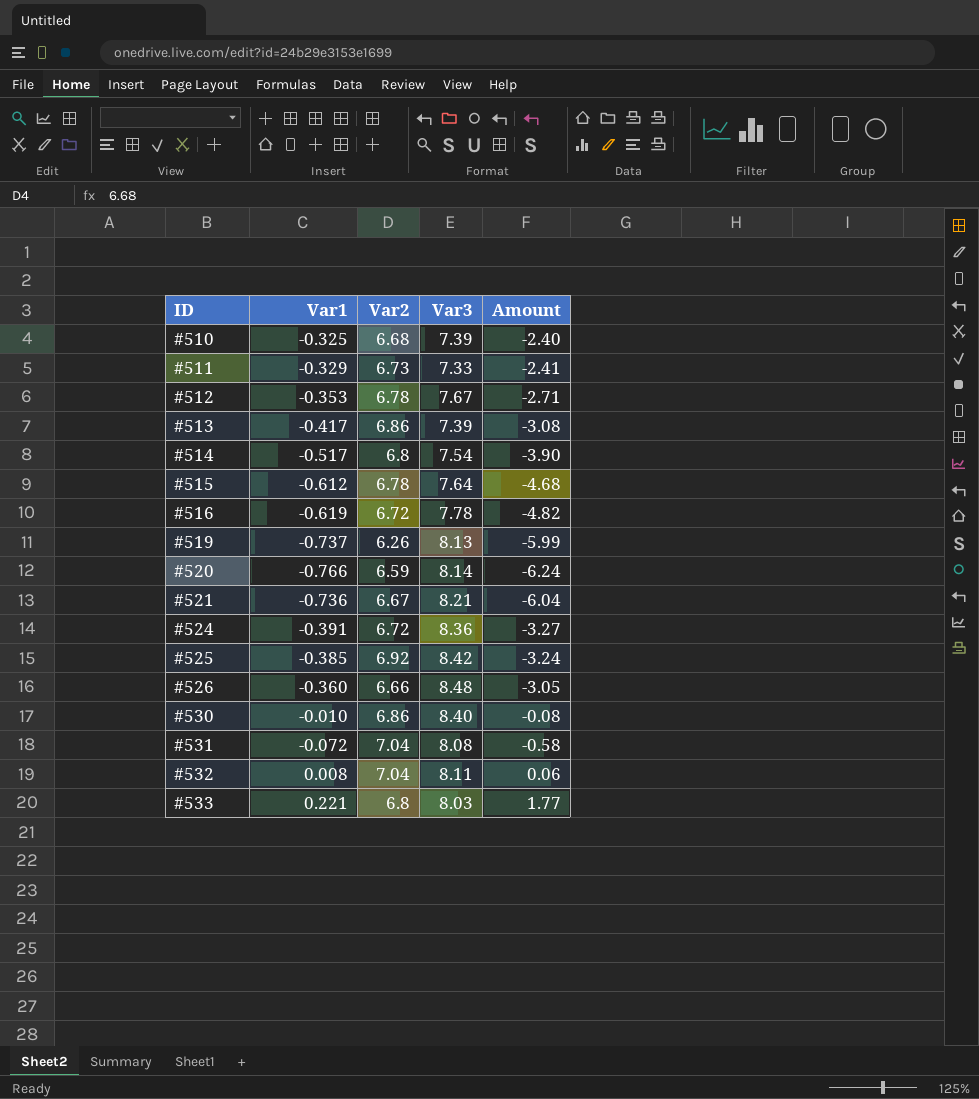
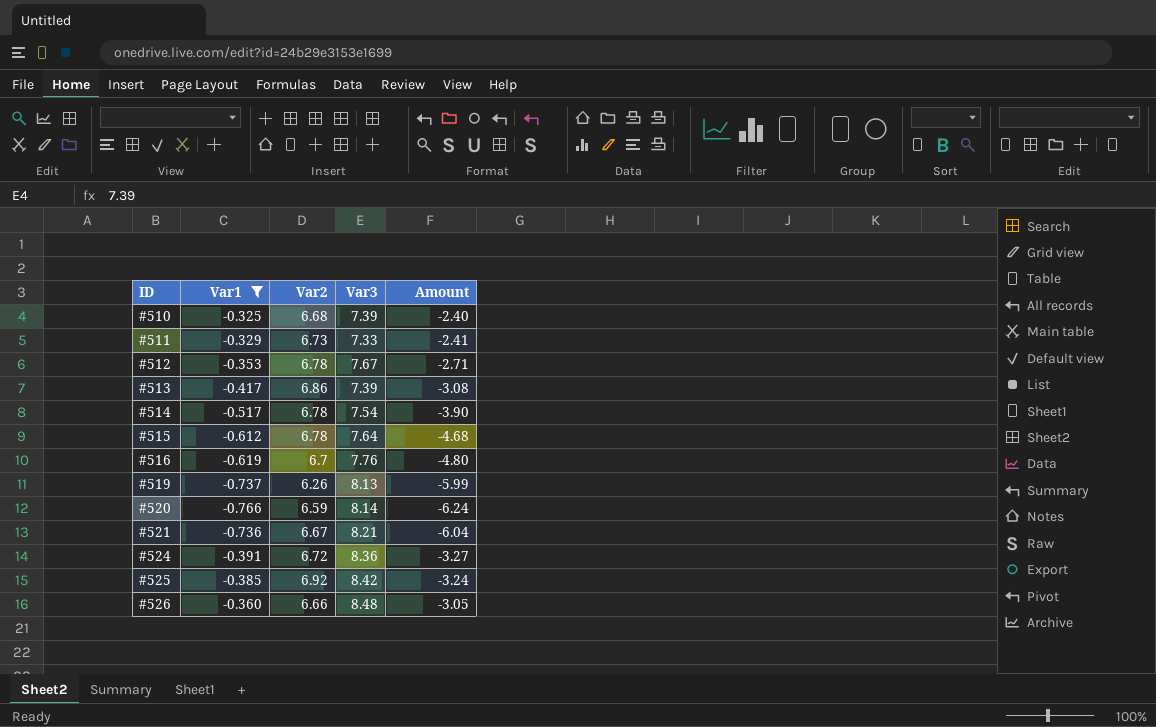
filter: none -> Var1 <= -0.325
#514 | Var2: 6.8 -> 6.78
#516 | Var2: 6.72 -> 6.7
#516 | Var3: 7.78 -> 7.76
#516 | Amount: -4.82 -> -4.80

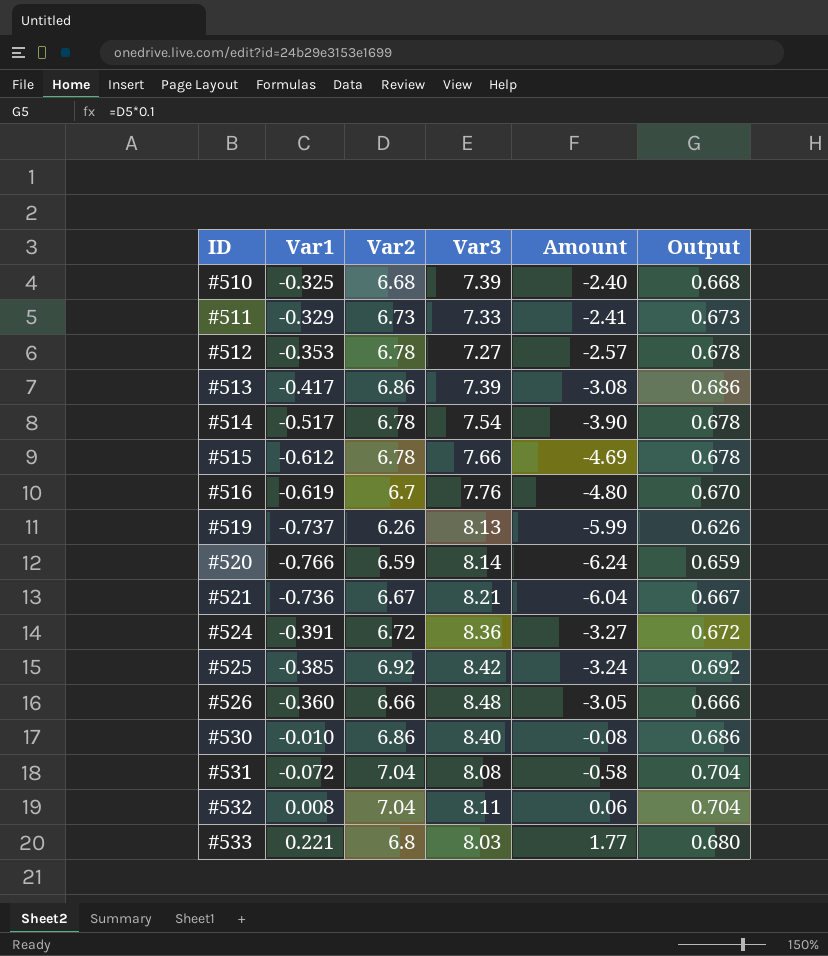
filter: Var1 <= -0.325 -> none
column Output | formula: none -> [Var2] * 0.1
#512 | Var3: 7.67 -> 7.27
#512 | Amount: -2.71 -> -2.57
#515 | Var3: 7.64 -> 7.66
#515 | Amount: -4.68 -> -4.69

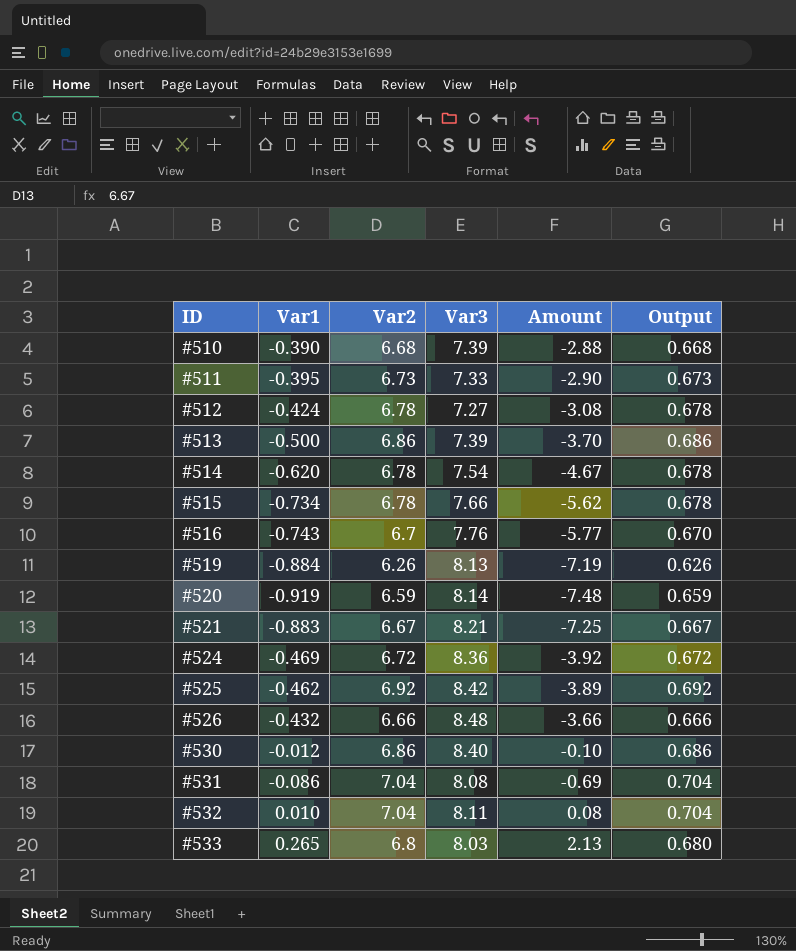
#510 | Var1: -0.325 -> -0.390
#510 | Amount: -2.40 -> -2.88
#511 | Var1: -0.329 -> -0.395
#511 | Amount: -2.41 -> -2.90
#512 | Var1: -0.353 -> -0.424
#512 | Amount: -2.57 -> -3.08
#513 | Var1: -0.417 -> -0.500
#513 | Amount: -3.08 -> -3.70
#514 | Var1: -0.517 -> -0.620
#514 | Amount: -3.90 -> -4.67
#515 | Var1: -0.612 -> -0.734
#515 | Amount: -4.69 -> -5.62
#516 | Var1: -0.619 -> -0.743
#516 | Amount: -4.80 -> -5.77
#519 | Var1: -0.737 -> -0.884
#519 | Amount: -5.99 -> -7.19
#520 | Var1: -0.766 -> -0.919
#520 | Amount: -6.24 -> -7.48
#521 | Var1: -0.736 -> -0.883
#521 | Amount: -6.04 -> -7.25
#524 | Var1: -0.391 -> -0.469
#524 | Amount: -3.27 -> -3.92
#525 | Var1: -0.385 -> -0.462
#525 | Amount: -3.24 -> -3.89
#526 | Var1: -0.360 -> -0.432
#526 | Amount: -3.05 -> -3.66
#530 | Var1: -0.010 -> -0.012
#530 | Amount: -0.08 -> -0.10
#531 | Var1: -0.072 -> -0.086
#531 | Amount: -0.58 -> -0.69
#532 | Var1: 0.008 -> 0.010
#532 | Amount: 0.06 -> 0.08
#533 | Var1: 0.221 -> 0.265
#533 | Amount: 1.77 -> 2.13

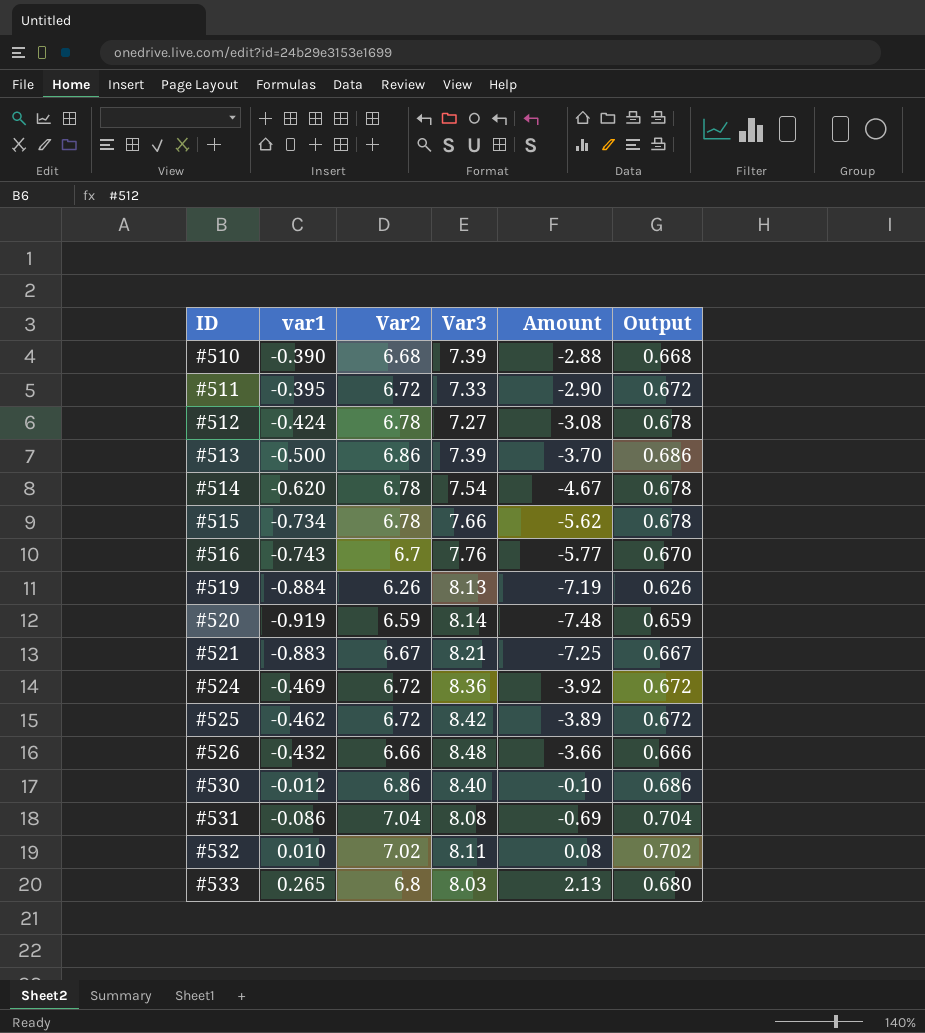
column name: Var1 -> var1
#511 | Var2: 6.73 -> 6.72
#511 | Output: 0.673 -> 0.672
#525 | Var2: 6.92 -> 6.72
#525 | Output: 0.692 -> 0.672
#532 | Var2: 7.04 -> 7.02
#532 | Output: 0.704 -> 0.702

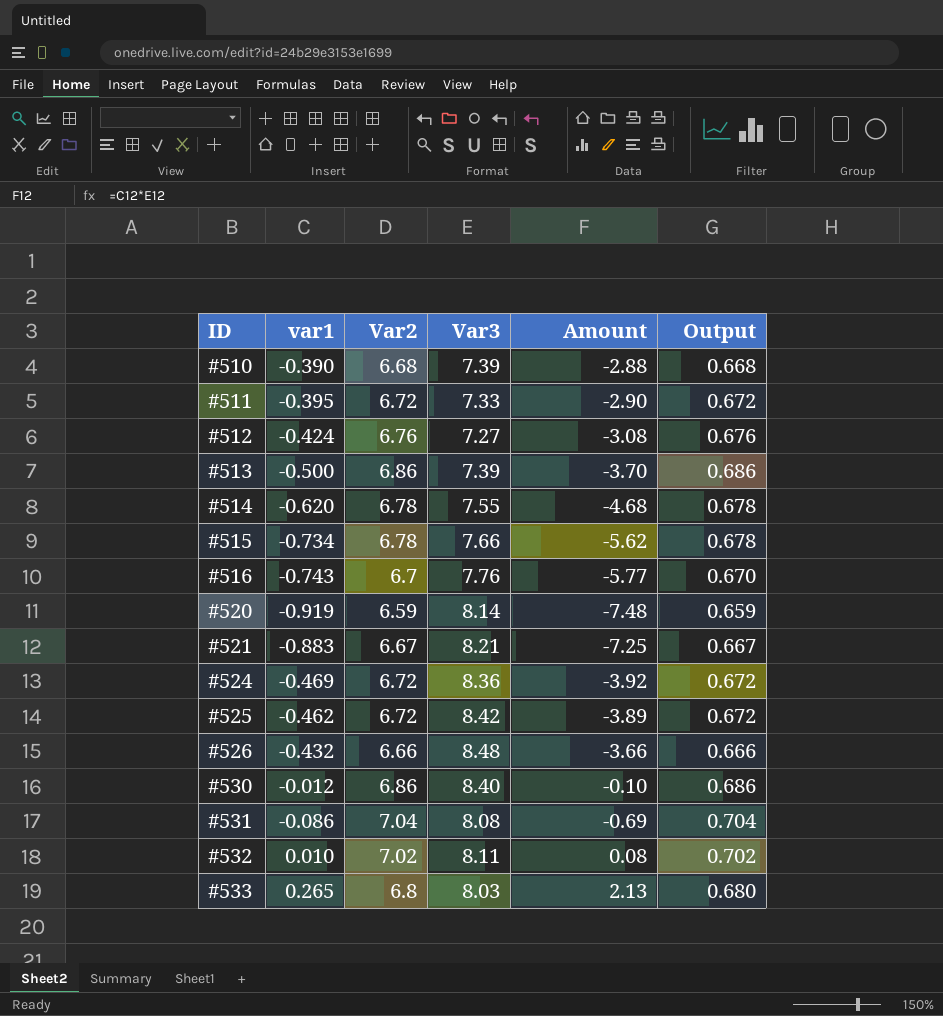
row #519: -0.884 | 6.26 | 8.13 | -7.19 | 0.626 -> none
#512 | Var2: 6.78 -> 6.76
#512 | Output: 0.678 -> 0.676
#514 | Var3: 7.54 -> 7.55
#514 | Amount: -4.67 -> -4.68

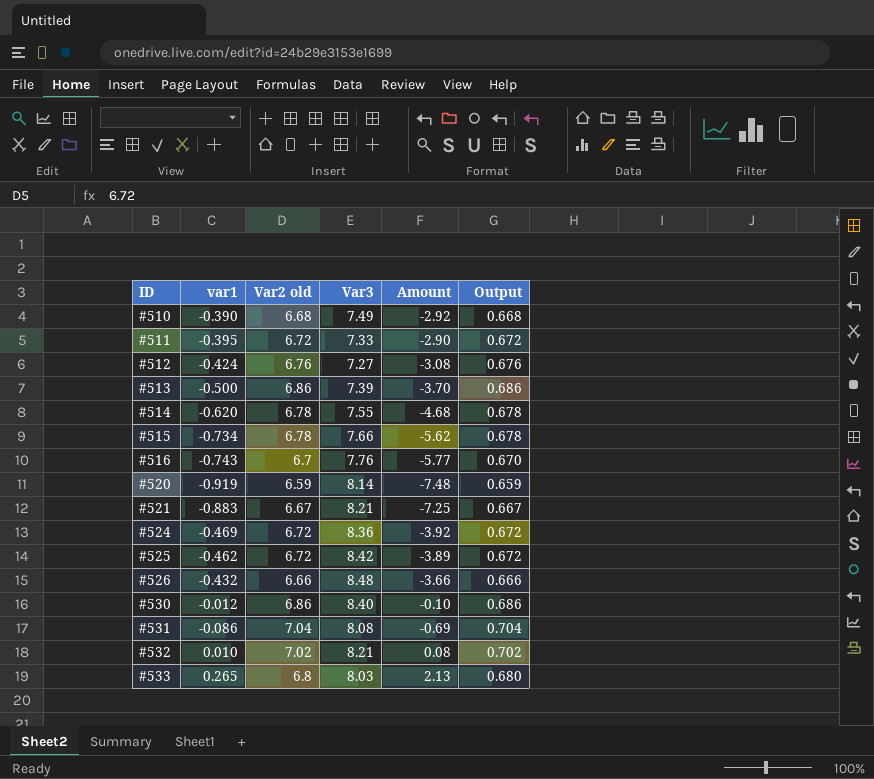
column name: Var2 -> Var2 old
#510 | Var3: 7.39 -> 7.49
#510 | Amount: -2.88 -> -2.92
#532 | Var3: 8.11 -> 8.21

